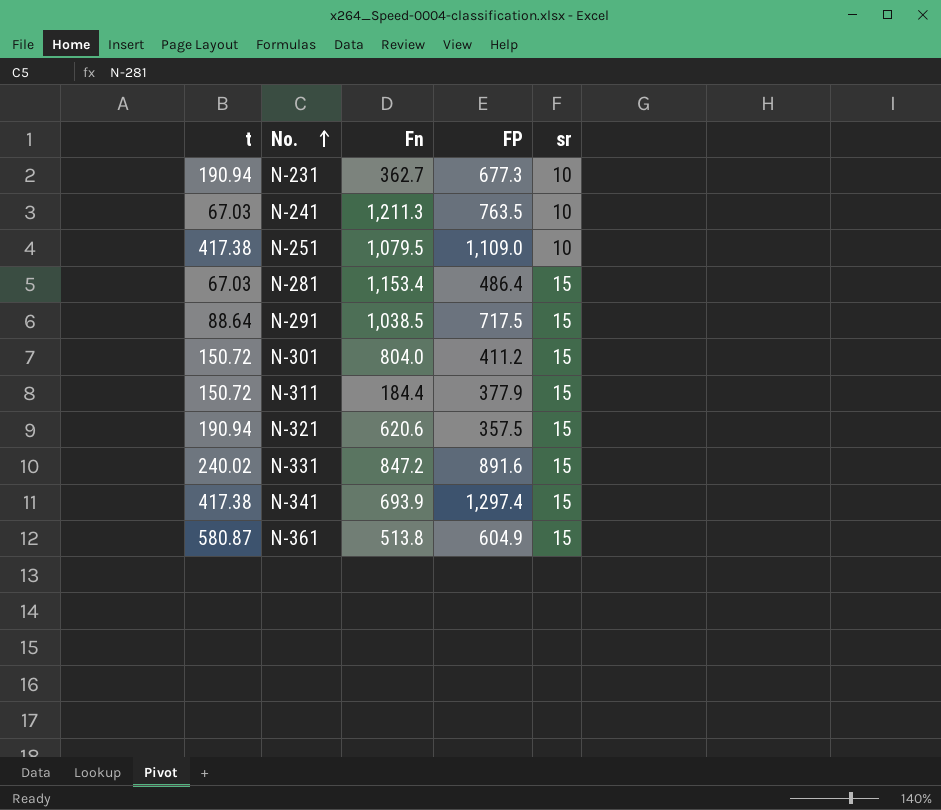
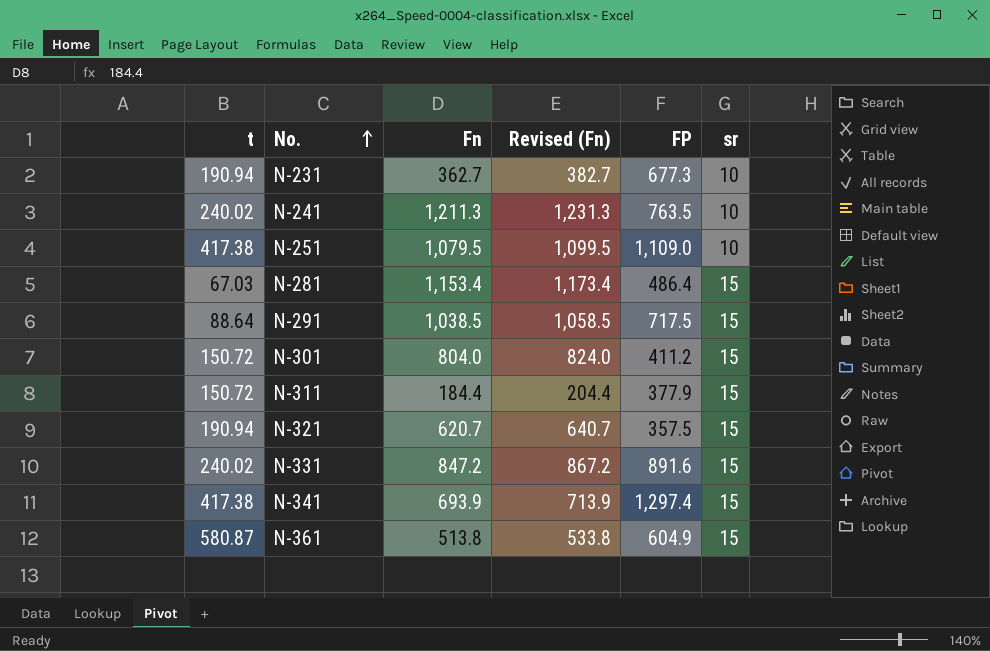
column Revised (Fn) | formula: none -> [Fn] + 20
N-241 | t: 67.03 -> 240.02
N-321 | Fn: 620.6 -> 620.7

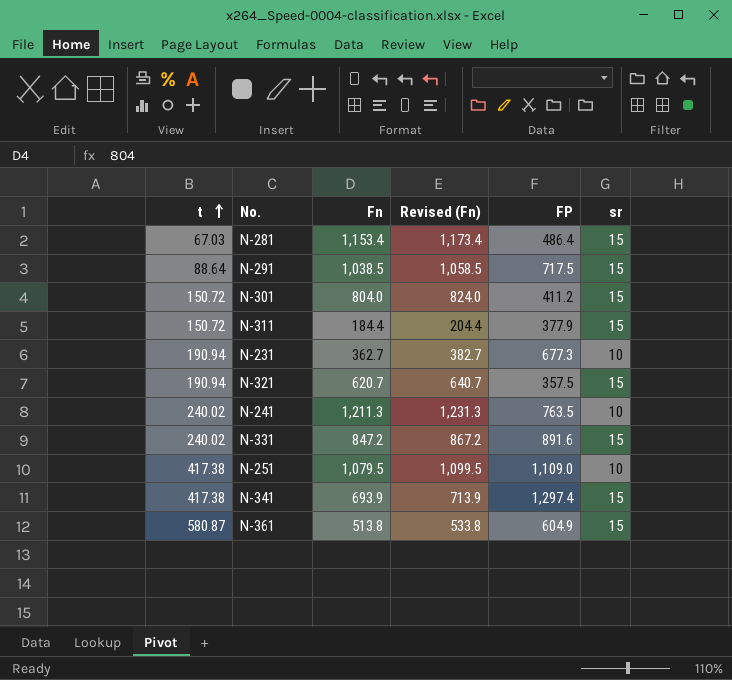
row order: No. ascending -> t ascending

